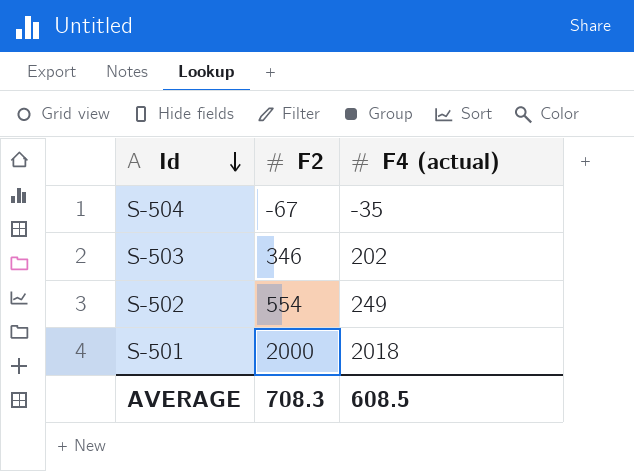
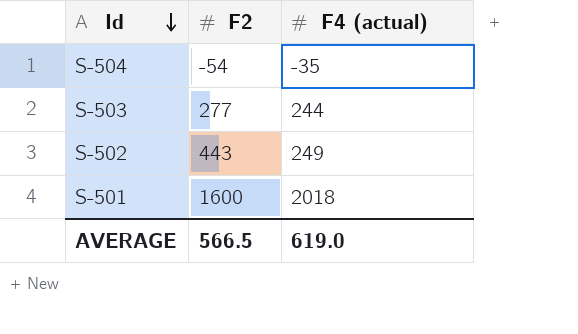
S-504 | F2: -67 -> -54
S-503 | F2: 346 -> 277
S-503 | F4 (actual): 202 -> 244
S-502 | F2: 554 -> 443
S-501 | F2: 2000 -> 1600
AVERAGE | F2: 708.3 -> 566.5
AVERAGE | F4 (actual): 608.5 -> 619.0

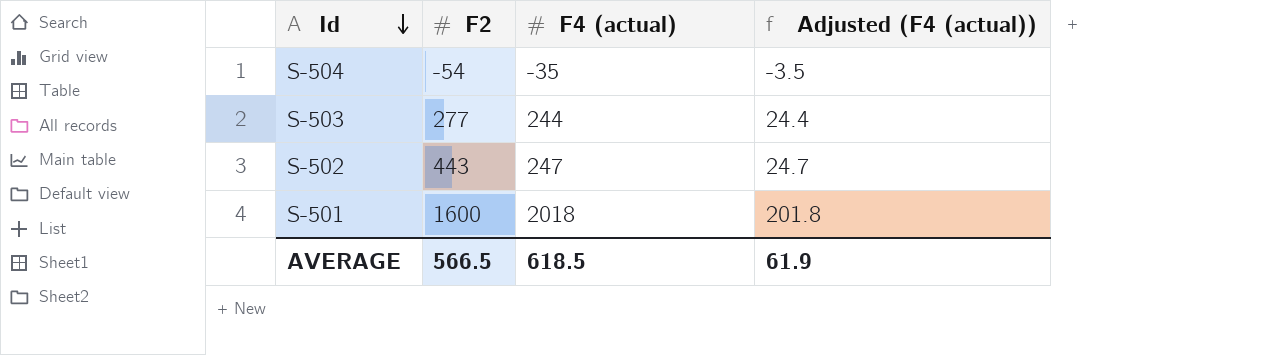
column Adjusted (F4 (actual)) | formula: none -> [F4 (actual)] * 0.1
S-502 | F4 (actual): 249 -> 247
AVERAGE | F4 (actual): 619.0 -> 618.5

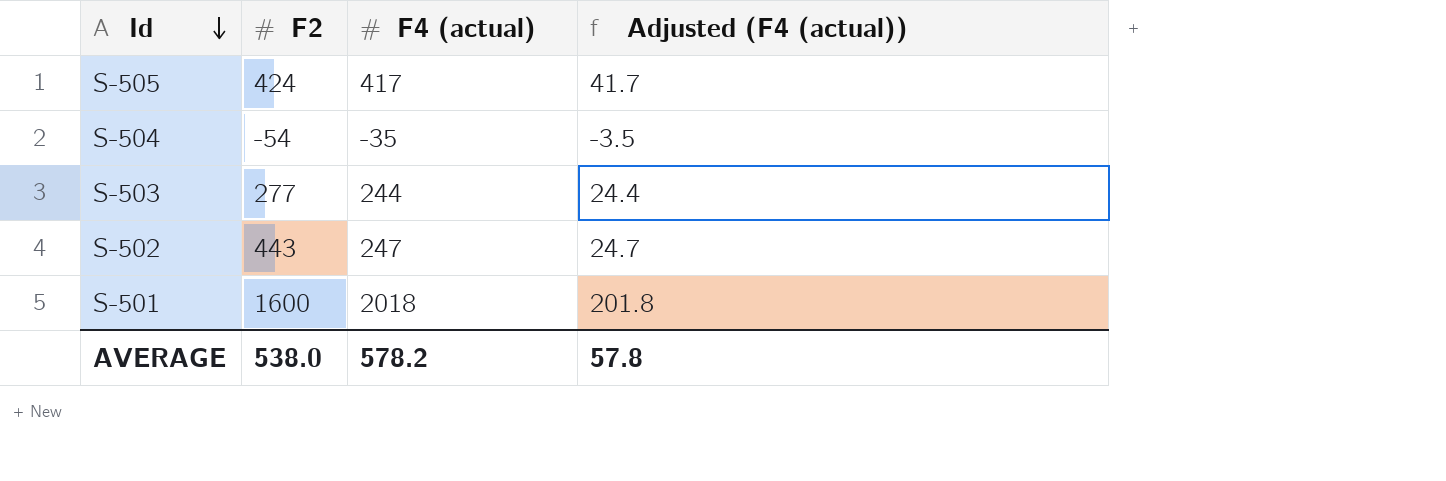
row S-505: none -> 424 | 417 | 41.7
AVERAGE | F2: 566.5 -> 538.0
AVERAGE | F4 (actual): 618.5 -> 578.2
AVERAGE | Adjusted (F4 (actual)): 61.9 -> 57.8

